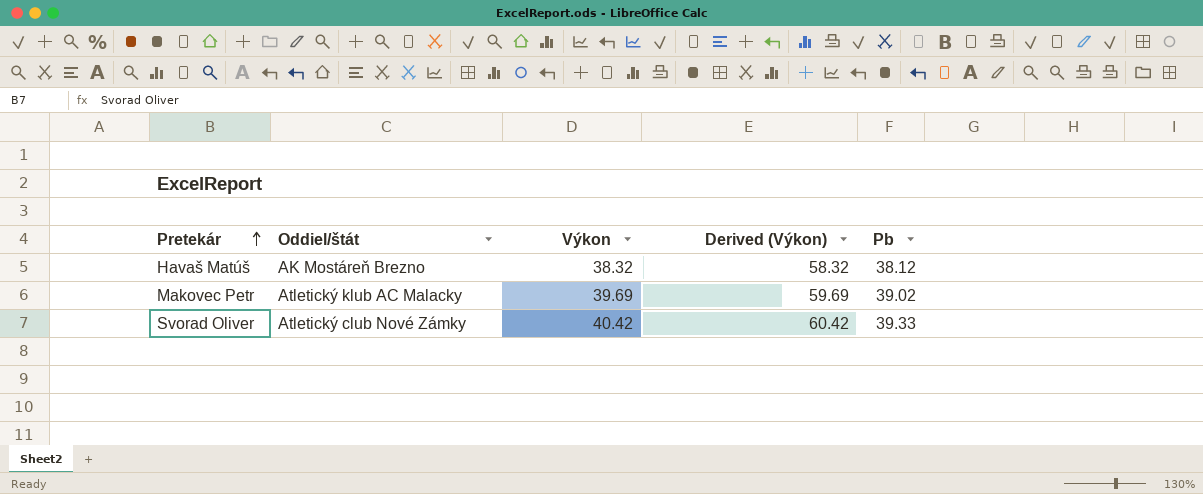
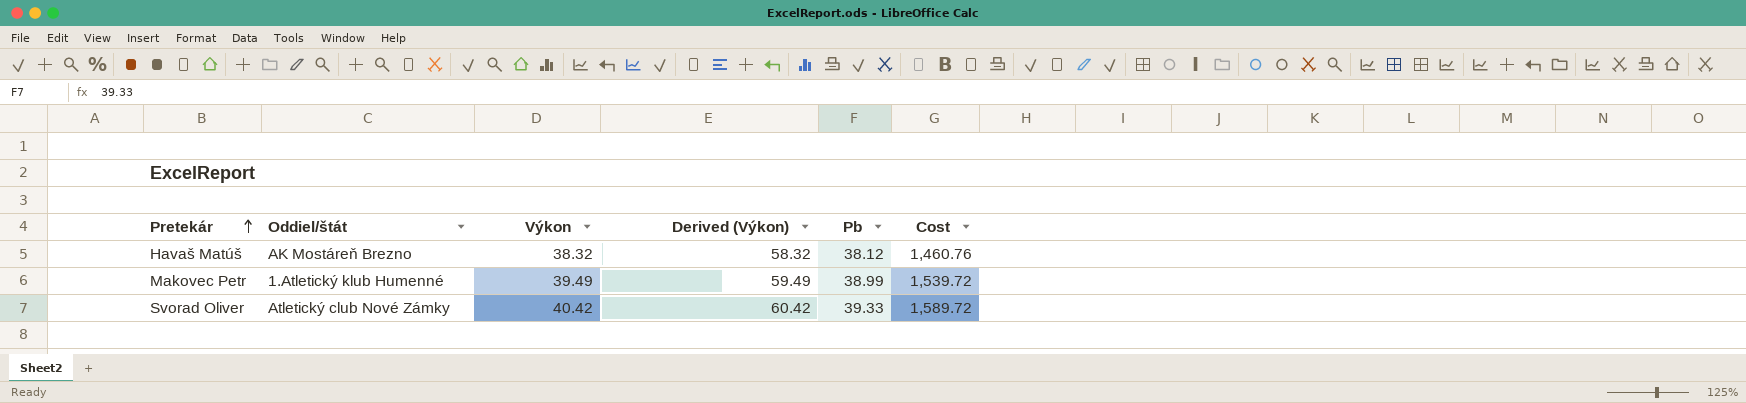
column Cost | formula: none -> [Výkon] * [Pb]
Makovec Petr | Oddiel/štát: Atletický klub AC Malacky -> 1.Atletický klub Humenné
Makovec Petr | Výkon: 39.69 -> 39.49
Makovec Petr | Derived (Výkon): 59.69 -> 59.49
Makovec Petr | Pb: 39.02 -> 38.99

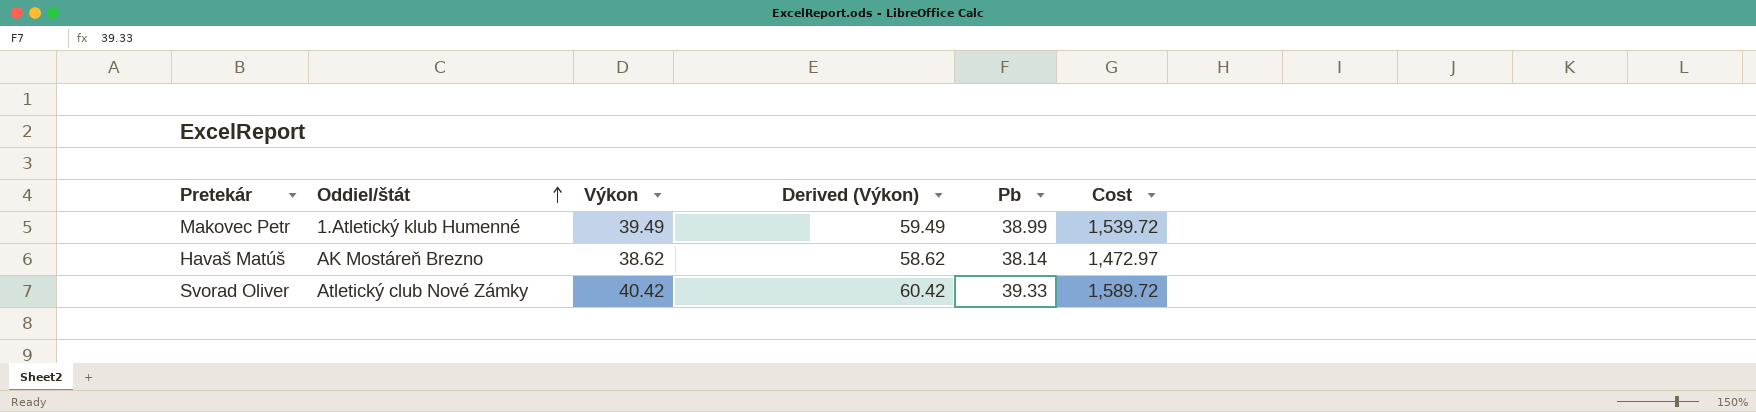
row order: Pretekár ascending -> Oddiel/štát ascending
Havaš Matúš | Výkon: 38.32 -> 38.62
Havaš Matúš | Derived (Výkon): 58.32 -> 58.62
Havaš Matúš | Pb: 38.12 -> 38.14
Havaš Matúš | Cost: 1,460.76 -> 1,472.97

